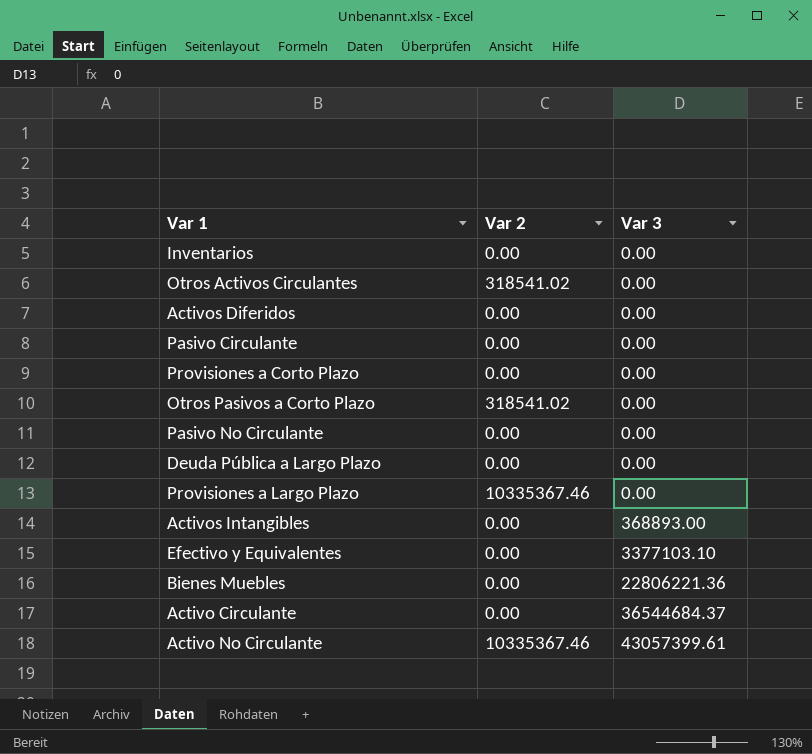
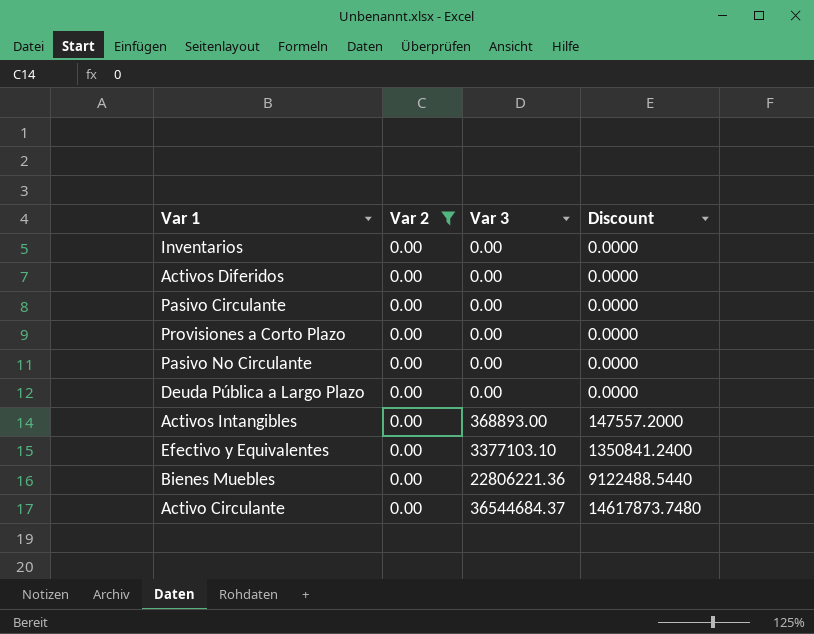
filter: none -> Var 2 = 0.00
column Discount | formula: none -> [Var 3] * 0.4

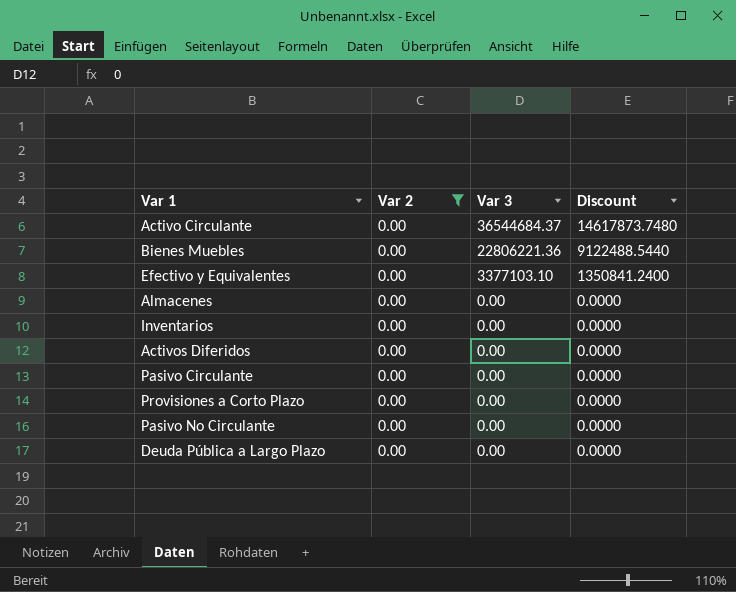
row order: Var 3 ascending -> Var 3 descending
row Activos Intangibles: 0.00 | 368893.00 | 147557.2000 -> none
row Almacenes: none -> 0.00 | 0.00 | 0.0000

